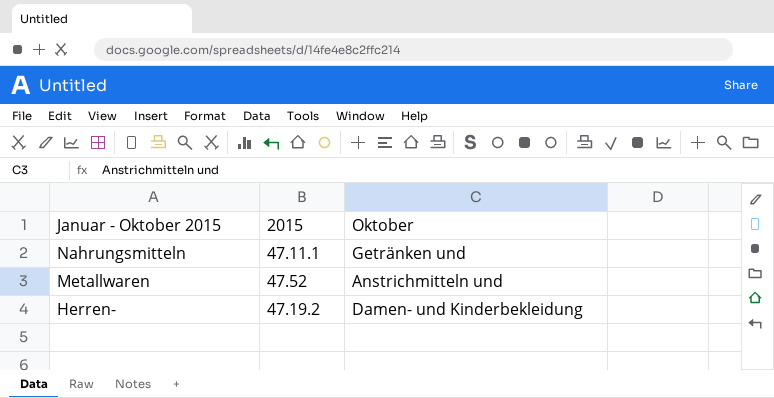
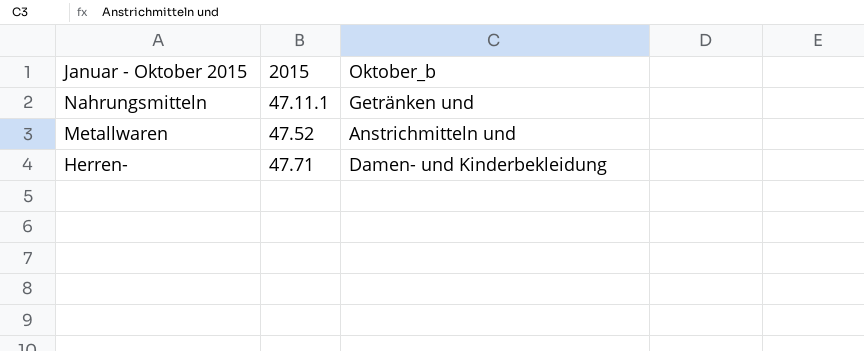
column name: Oktober -> Oktober_b
Herren- | 2015: 47.19.2 -> 47.71

